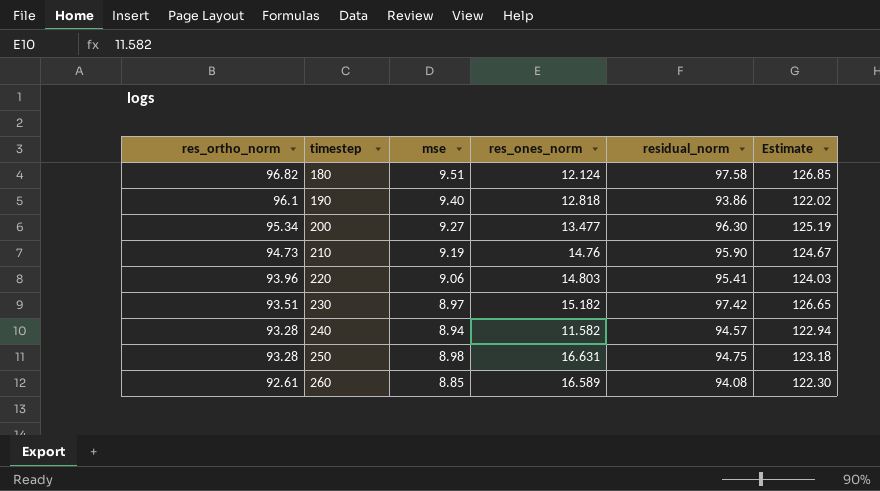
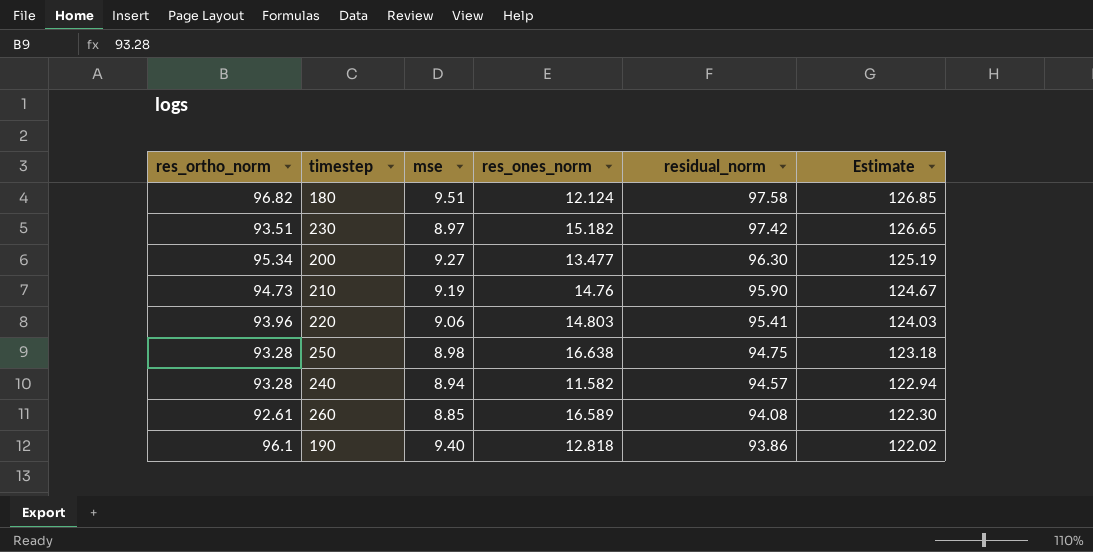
row order: res_ortho_norm descending -> residual_norm descending
250 | res_ones_norm: 16.631 -> 16.638

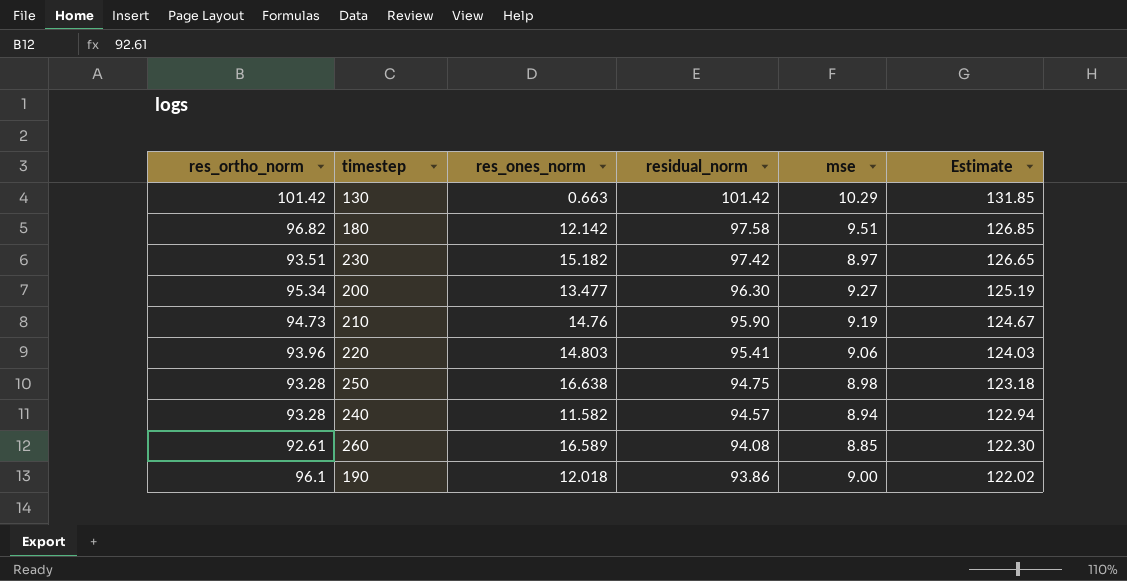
column mse | position: 3 -> 5
row 130: none -> 101.42 | 0.663 | 101.42 | 10.29 | 131.85
180 | res_ones_norm: 12.124 -> 12.142
190 | res_ones_norm: 12.818 -> 12.018
190 | mse: 9.40 -> 9.00

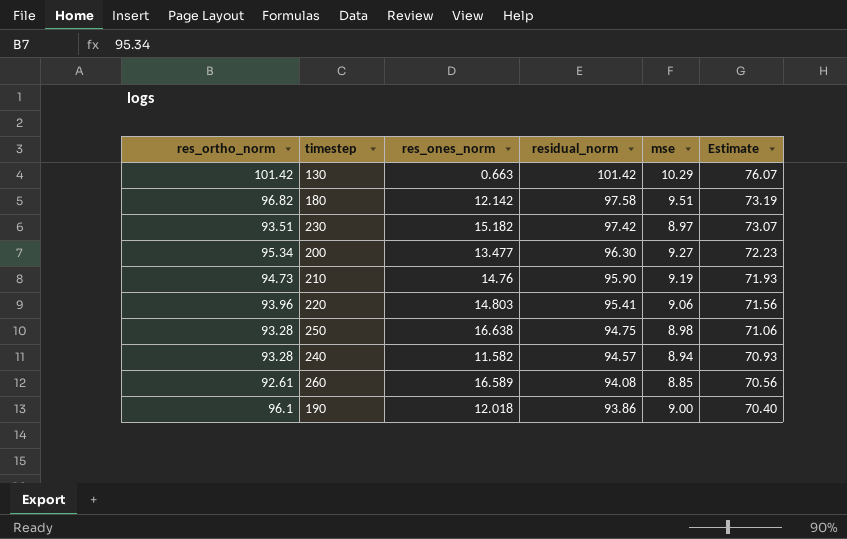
column Estimate | formula: [residual_norm] * 1.3 -> [residual_norm] * 0.75

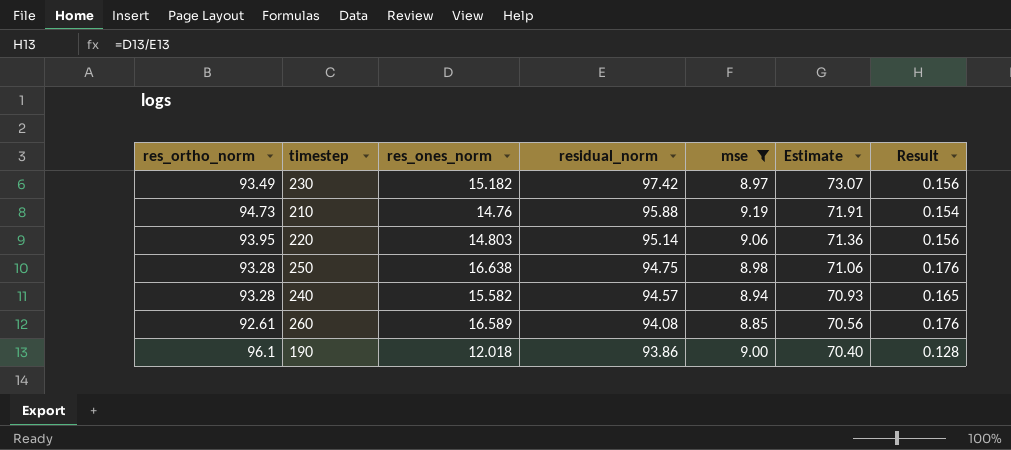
filter: none -> mse <= 9.19
column Result | formula: none -> [res_ones_norm] / [residual_norm]
230 | res_ortho_norm: 93.51 -> 93.49
210 | residual_norm: 95.90 -> 95.88
210 | Estimate: 71.93 -> 71.91
220 | res_ortho_norm: 93.96 -> 93.95
220 | residual_norm: 95.41 -> 95.14
220 | Estimate: 71.56 -> 71.36
240 | res_ones_norm: 11.582 -> 15.582

